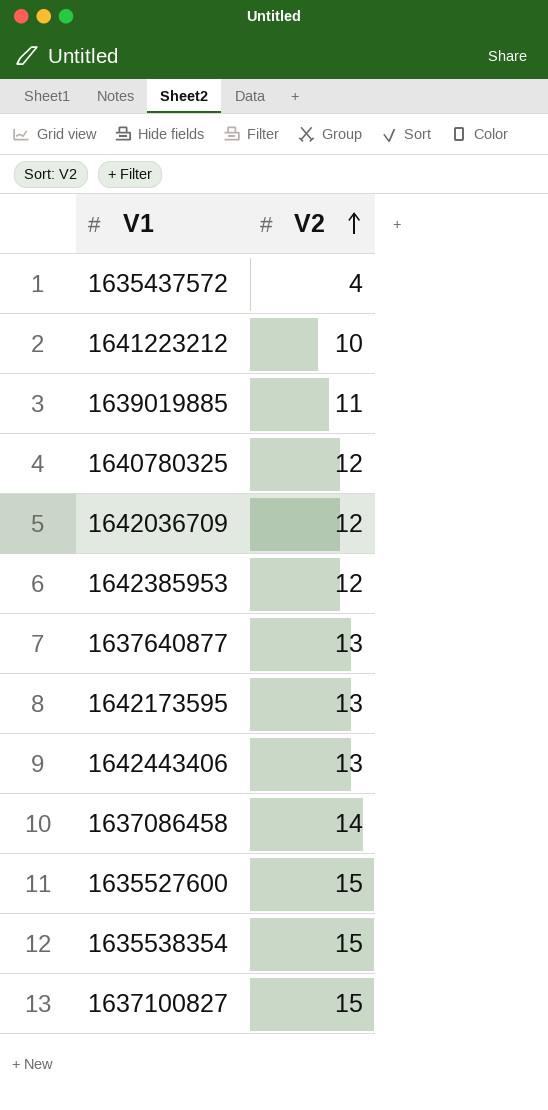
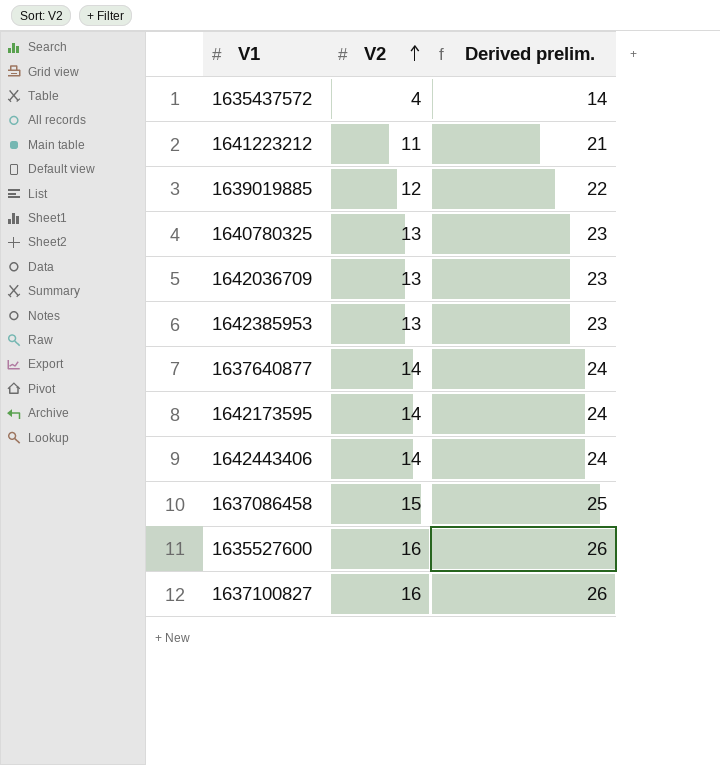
column Derived prelim. | formula: none -> [V2] + 10
row 1635538354: 15 -> none
1641223212 | V2: 10 -> 11
1639019885 | V2: 11 -> 12
1640780325 | V2: 12 -> 13
1642036709 | V2: 12 -> 13
1642385953 | V2: 12 -> 13
1637640877 | V2: 13 -> 14
1642173595 | V2: 13 -> 14
1642443406 | V2: 13 -> 14
1637086458 | V2: 14 -> 15
1635527600 | V2: 15 -> 16
1637100827 | V2: 15 -> 16

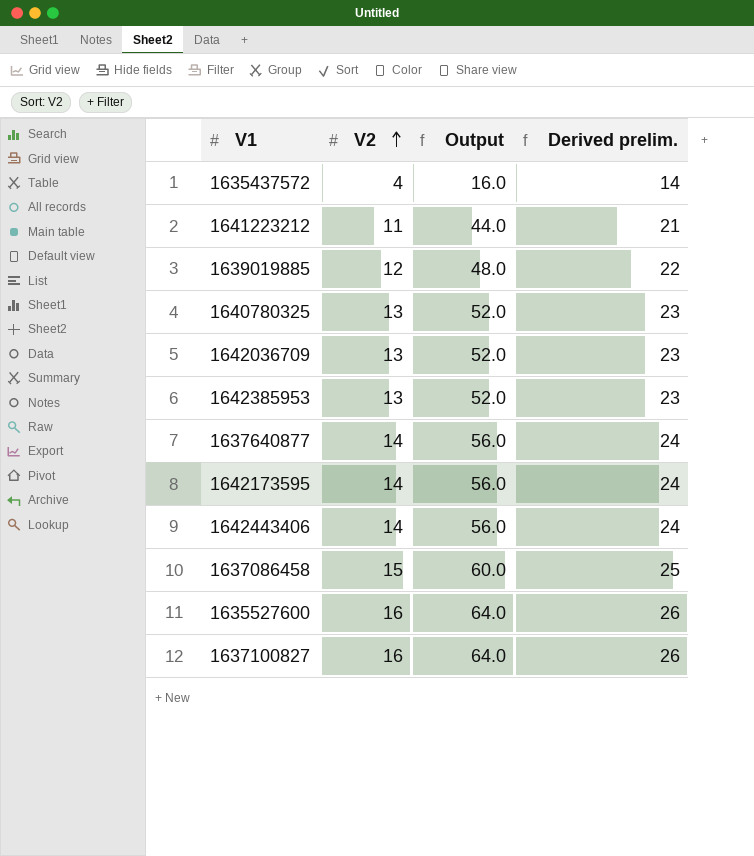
column Output | formula: none -> [V2] * 4

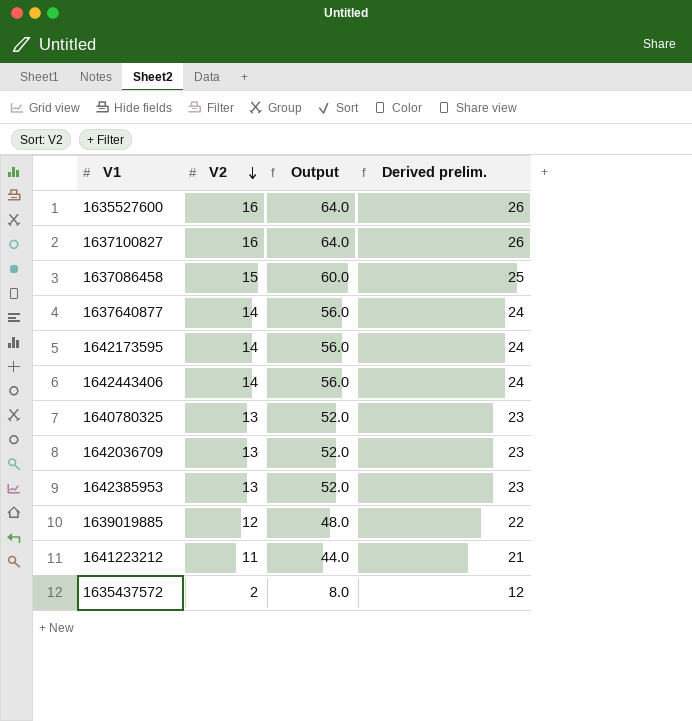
row order: V2 ascending -> V2 descending
1635437572 | V2: 4 -> 2
1635437572 | Output: 16.0 -> 8.0
1635437572 | Derived prelim.: 14 -> 12

